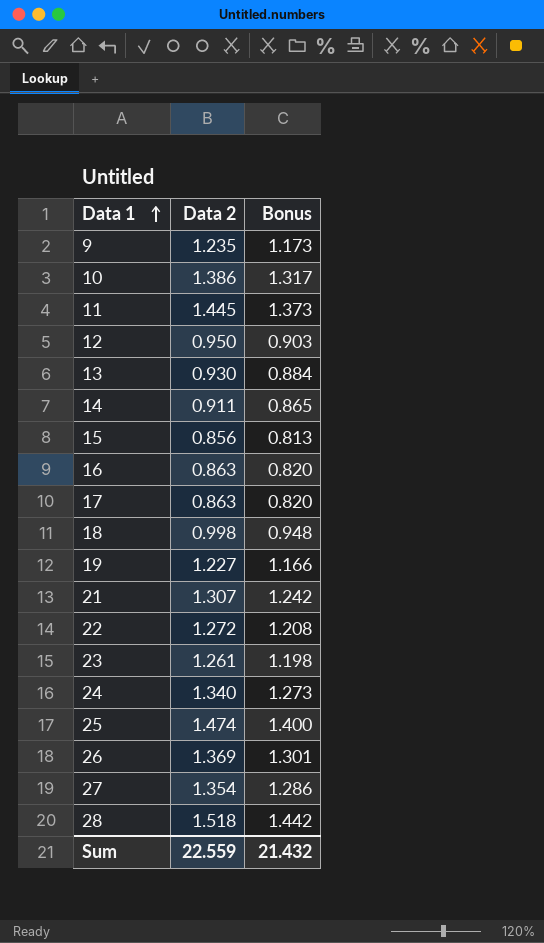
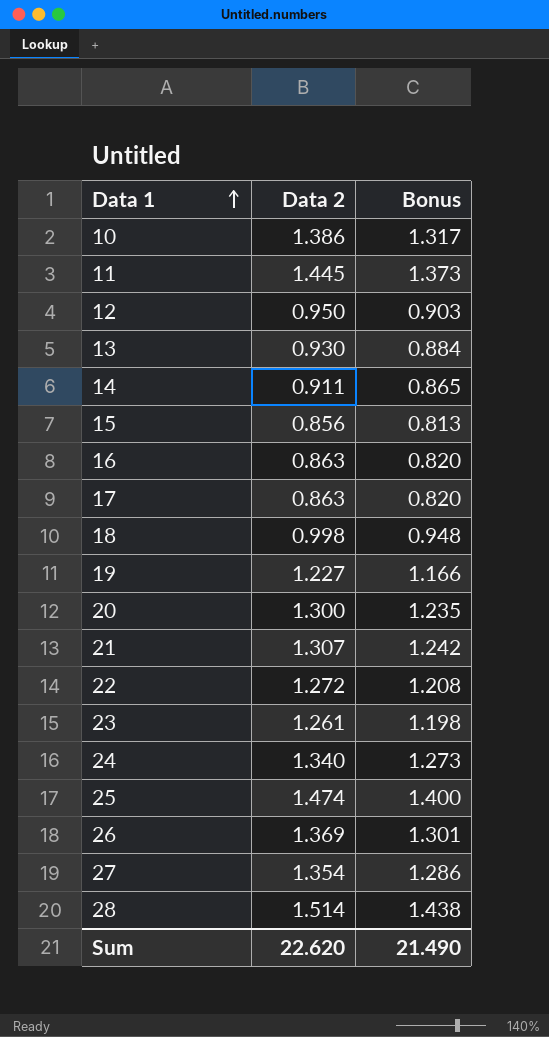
row 9: 1.235 | 1.173 -> none
row 20: none -> 1.300 | 1.235
28 | Data 2: 1.518 -> 1.514
28 | Bonus: 1.442 -> 1.438
Sum | Data 2: 22.559 -> 22.620
Sum | Bonus: 21.432 -> 21.490

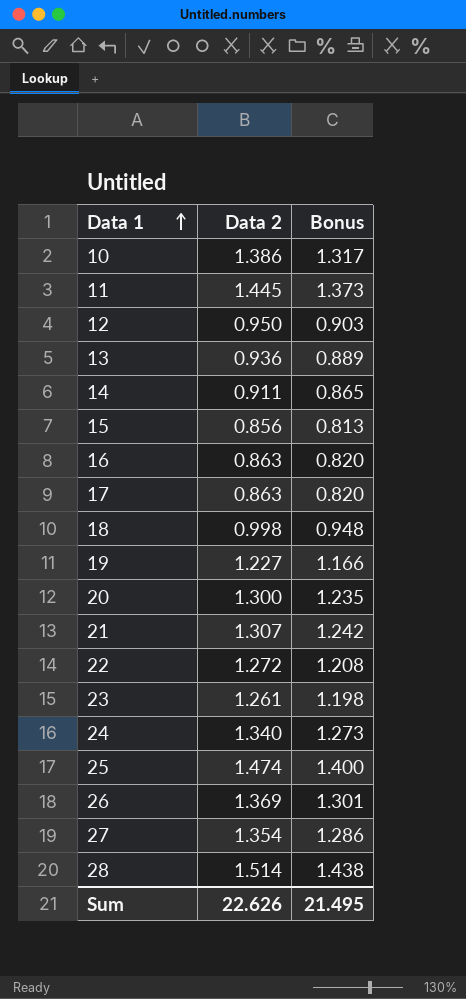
13 | Data 2: 0.930 -> 0.936
13 | Bonus: 0.884 -> 0.889
Sum | Data 2: 22.620 -> 22.626
Sum | Bonus: 21.490 -> 21.495

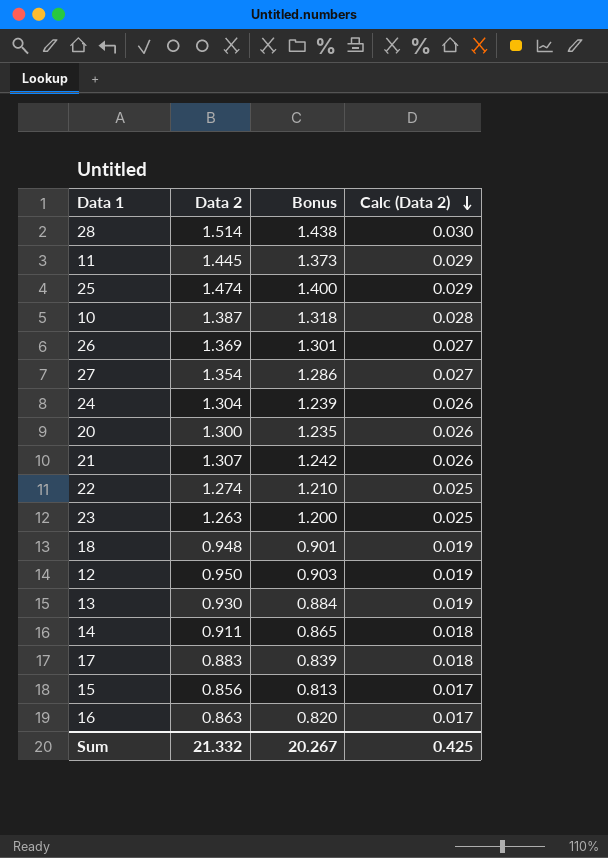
row order: Data 1 ascending -> Calc (Data 2) descending
column Calc (Data 2) | formula: none -> [Data 2] * 0.02
row 19: 1.227 | 1.166 -> none
10 | Data 2: 1.386 -> 1.387
10 | Bonus: 1.317 -> 1.318
24 | Data 2: 1.340 -> 1.304
24 | Bonus: 1.273 -> 1.239
22 | Data 2: 1.272 -> 1.274
22 | Bonus: 1.208 -> 1.210
23 | Data 2: 1.261 -> 1.263
23 | Bonus: 1.198 -> 1.200
18 | Data 2: 0.998 -> 0.948
18 | Bonus: 0.948 -> 0.901
13 | Data 2: 0.936 -> 0.930
13 | Bonus: 0.889 -> 0.884
17 | Data 2: 0.863 -> 0.883
17 | Bonus: 0.820 -> 0.839
Sum | Data 2: 22.626 -> 21.332
Sum | Bonus: 21.495 -> 20.267

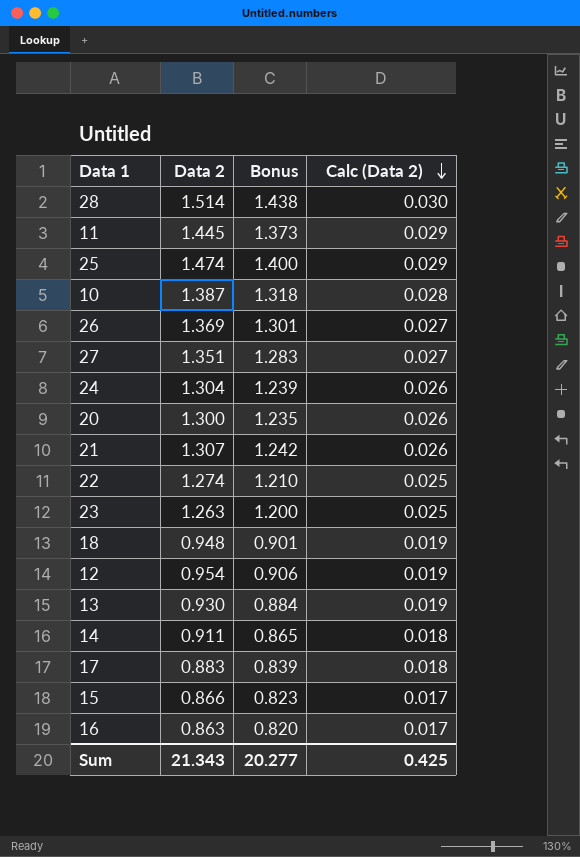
27 | Data 2: 1.354 -> 1.351
27 | Bonus: 1.286 -> 1.283
12 | Data 2: 0.950 -> 0.954
12 | Bonus: 0.903 -> 0.906
15 | Data 2: 0.856 -> 0.866
15 | Bonus: 0.813 -> 0.823
Sum | Data 2: 21.332 -> 21.343
Sum | Bonus: 20.267 -> 20.277

